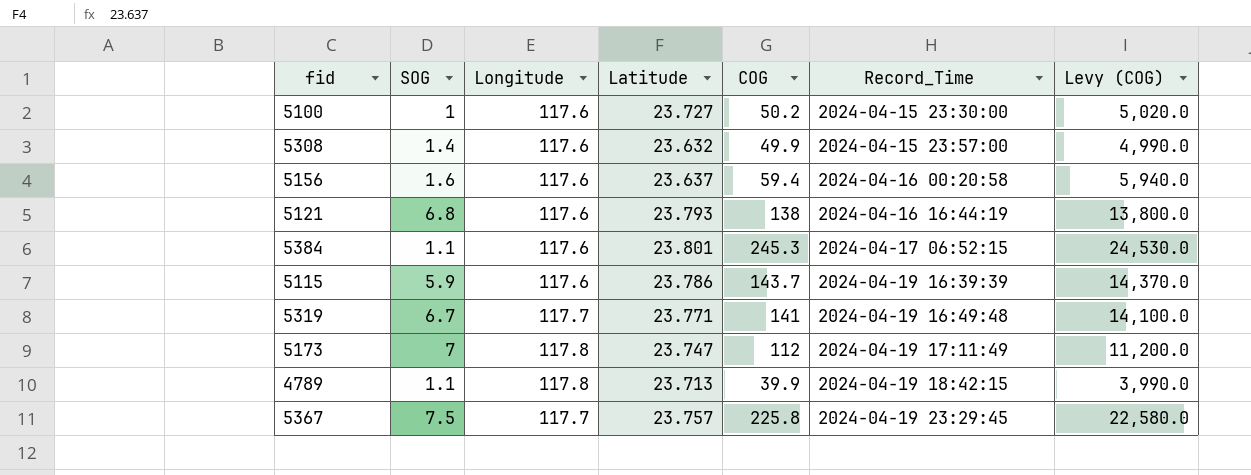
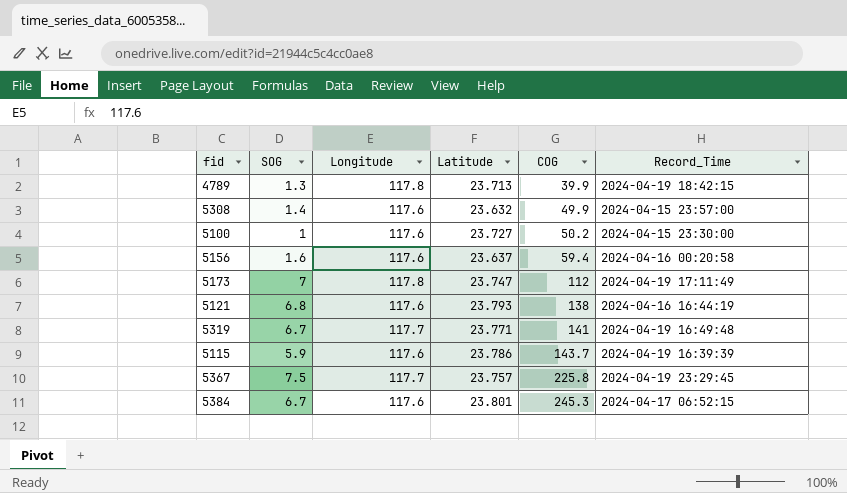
row order: Record_Time ascending -> COG ascending
column Levy (COG) | formula: [COG] * 100 -> none
4789 | SOG: 1.1 -> 1.3
5384 | SOG: 1.1 -> 6.7

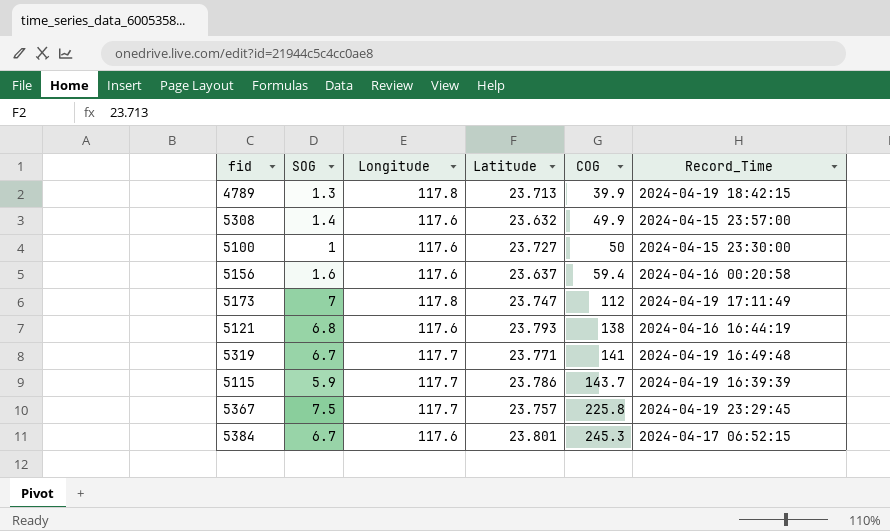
5100 | COG: 50.2 -> 50
5115 | Longitude: 117.6 -> 117.7

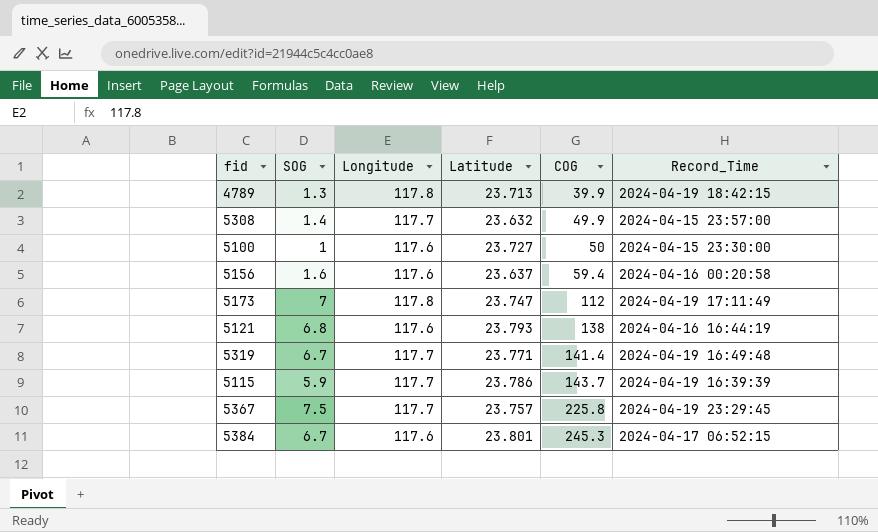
5308 | Longitude: 117.6 -> 117.7
5319 | COG: 141 -> 141.4

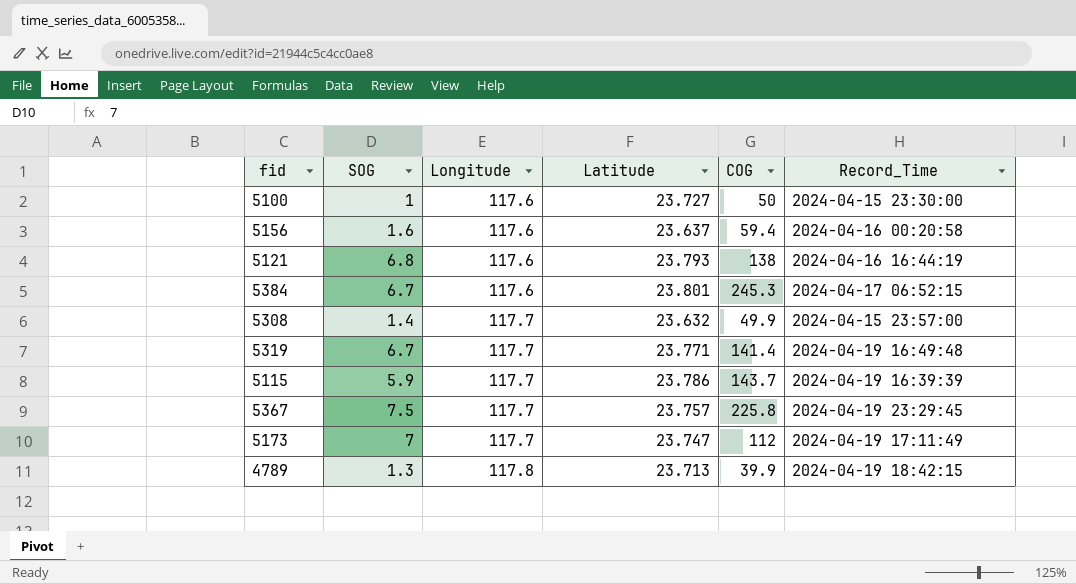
row order: COG ascending -> Longitude ascending
5173 | Longitude: 117.8 -> 117.7

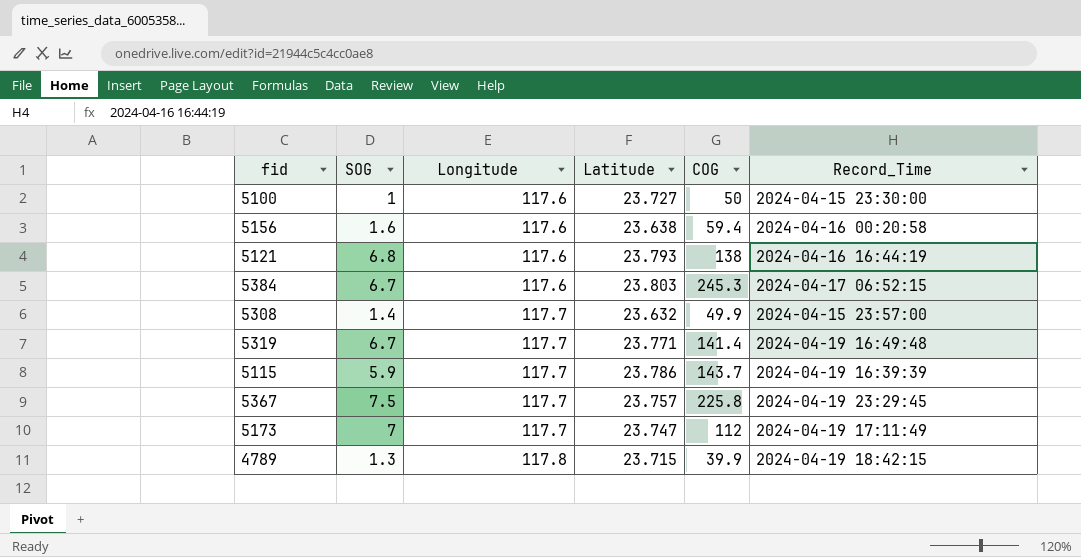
5156 | Latitude: 23.637 -> 23.638
5384 | Latitude: 23.801 -> 23.803
4789 | Latitude: 23.713 -> 23.715

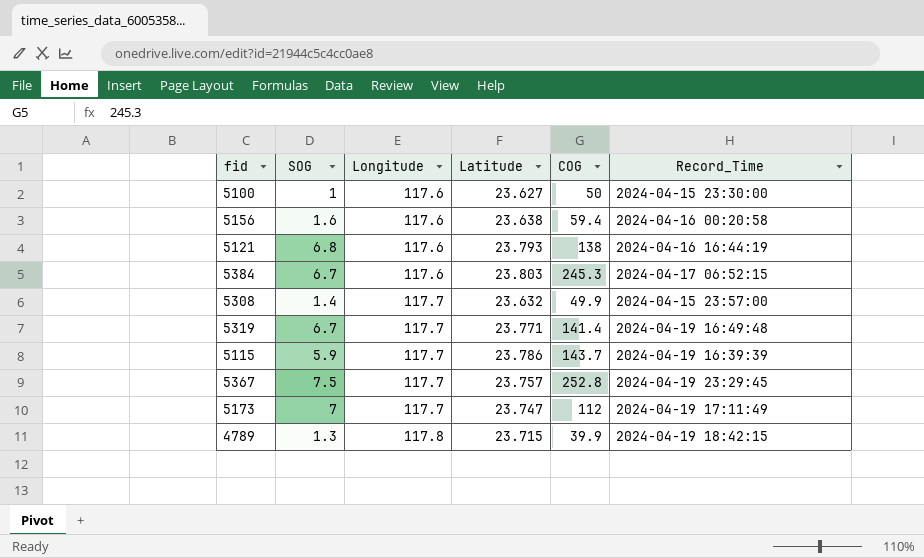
5100 | Latitude: 23.727 -> 23.627
5367 | COG: 225.8 -> 252.8

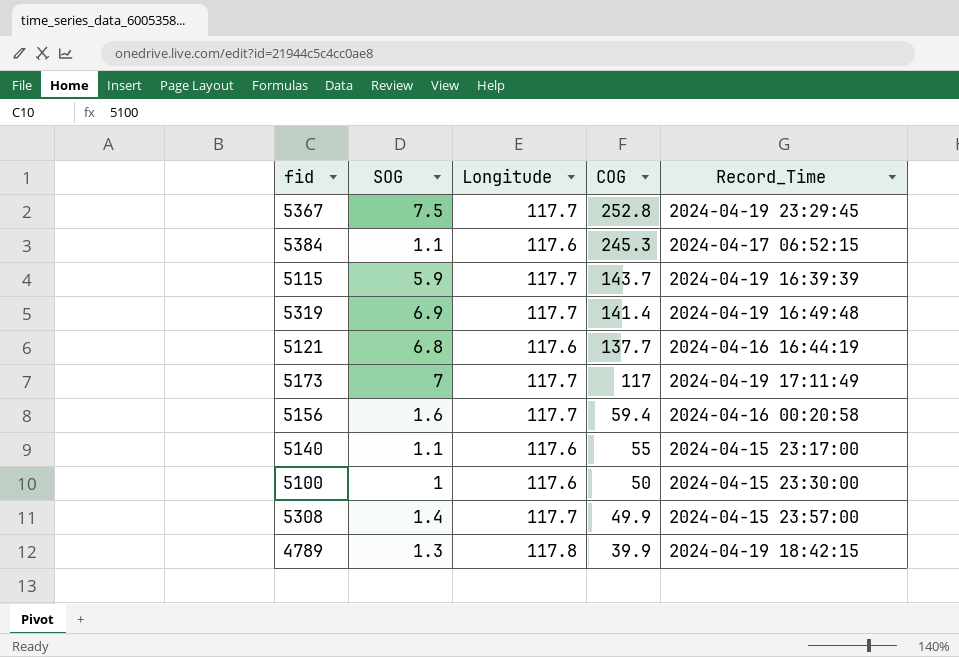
row order: Longitude ascending -> COG descending
column Latitude | position: 4 -> none
5384 | SOG: 6.7 -> 1.1
5319 | SOG: 6.7 -> 6.9
5121 | COG: 138 -> 137.7
5173 | COG: 112 -> 117
5156 | Longitude: 117.6 -> 117.7
row 5140: none -> 1.1 | 117.6 | 55 | 2024-04-15 23:17:00

